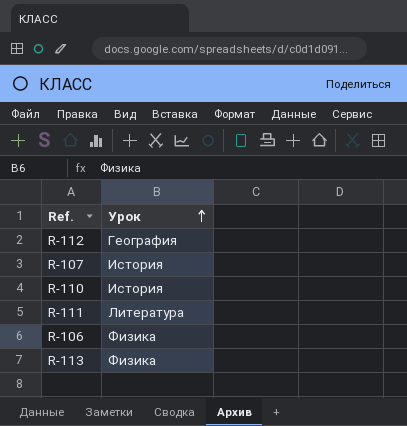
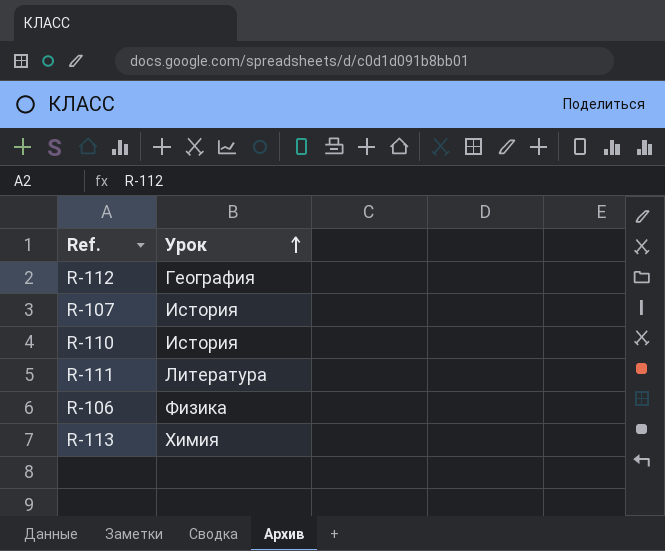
R-113 | Урок: Физика -> Химия

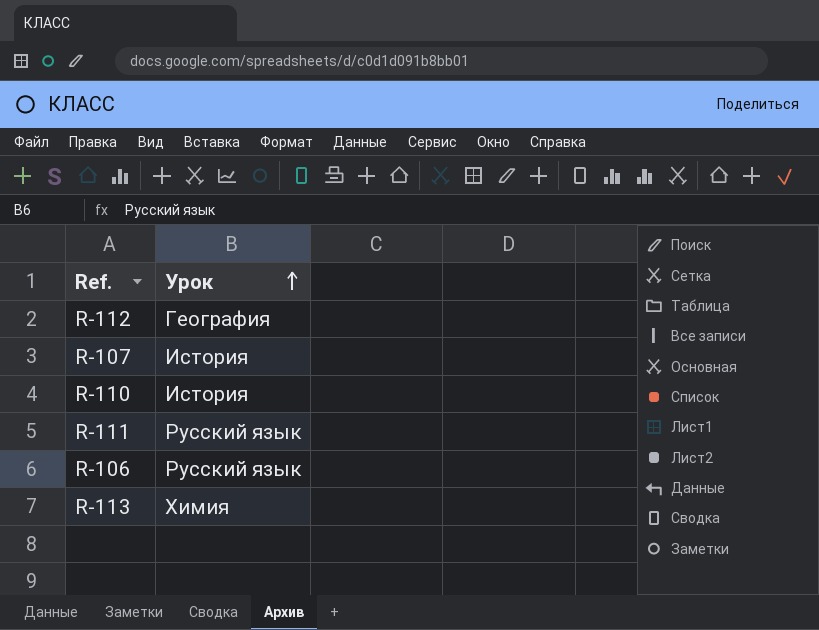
R-111 | Урок: Литература -> Русский язык
R-106 | Урок: Физика -> Русский язык

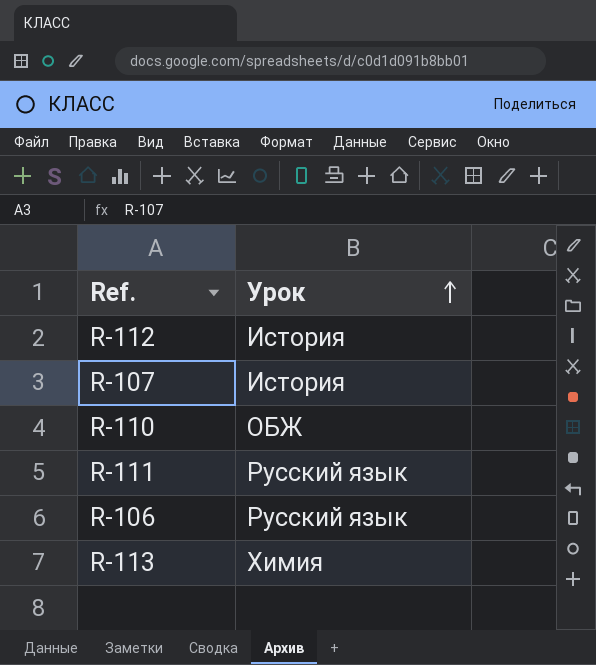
R-112 | Урок: География -> История
R-110 | Урок: История -> ОБЖ

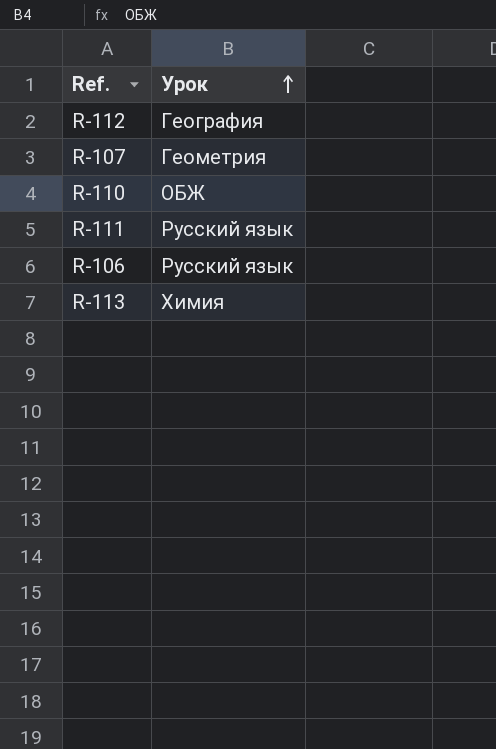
R-112 | Урок: История -> География
R-107 | Урок: История -> Геометрия

